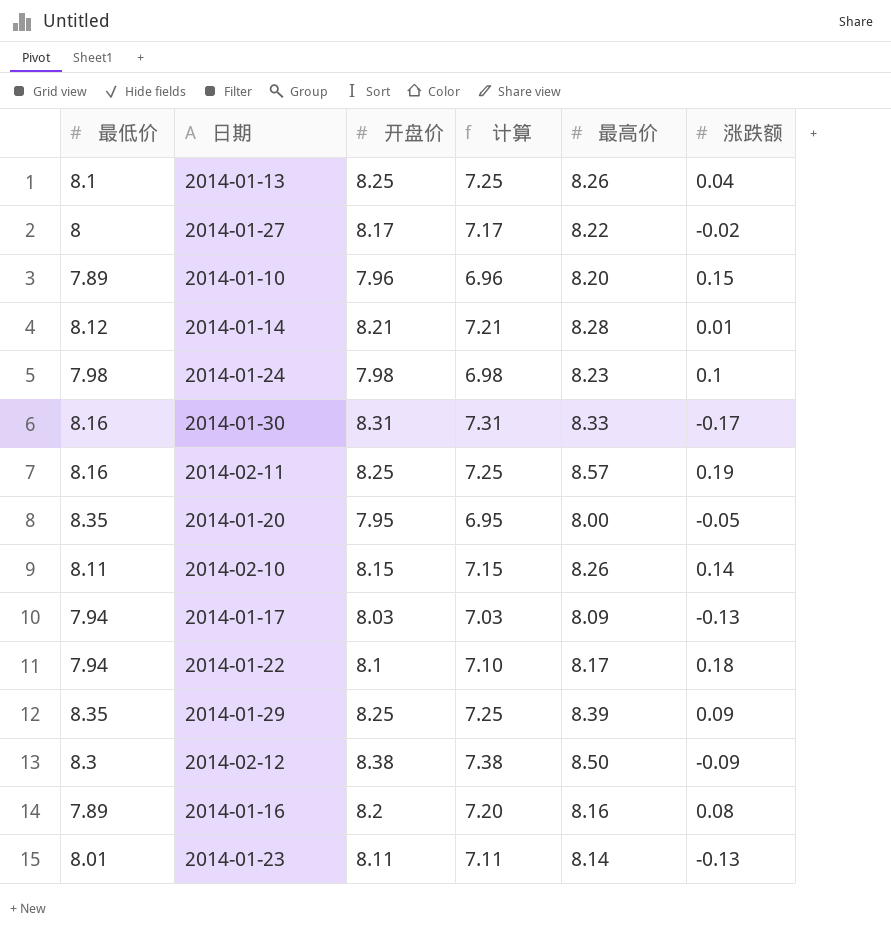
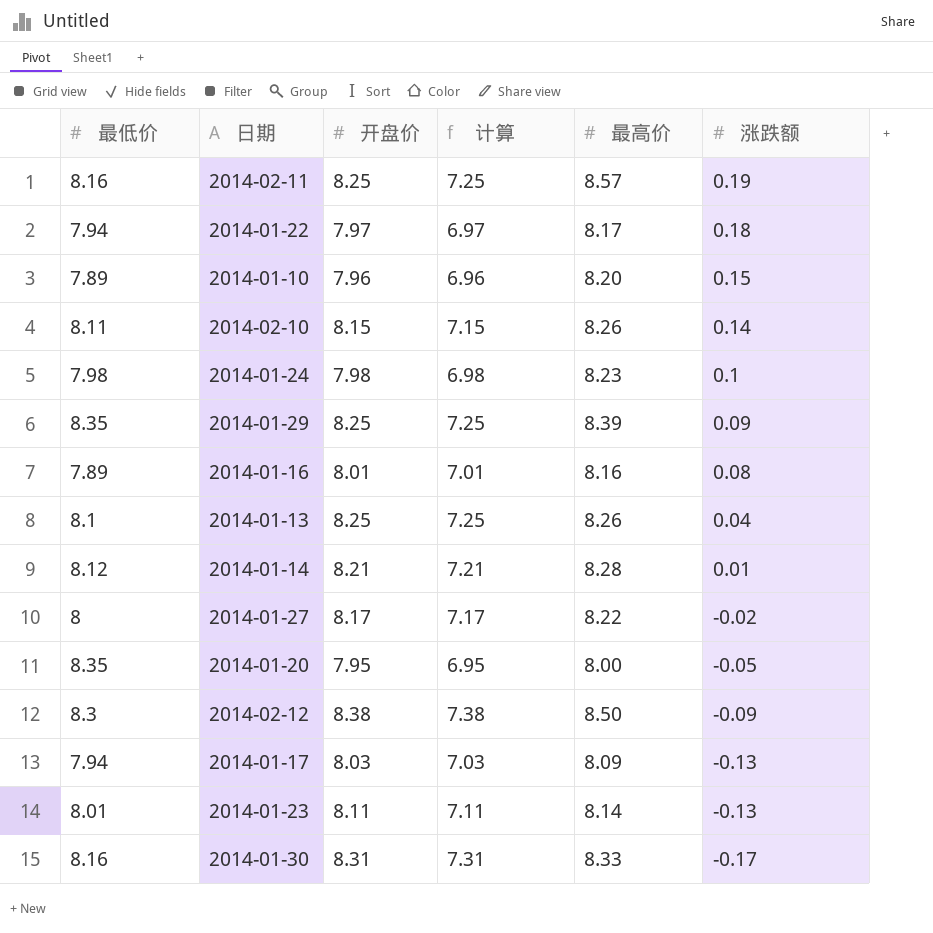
row order: none -> 涨跌额 descending
2014-01-22 | 开盘价: 8.1 -> 7.97
2014-01-22 | 计算: 7.10 -> 6.97
2014-01-16 | 开盘价: 8.2 -> 8.01
2014-01-16 | 计算: 7.20 -> 7.01

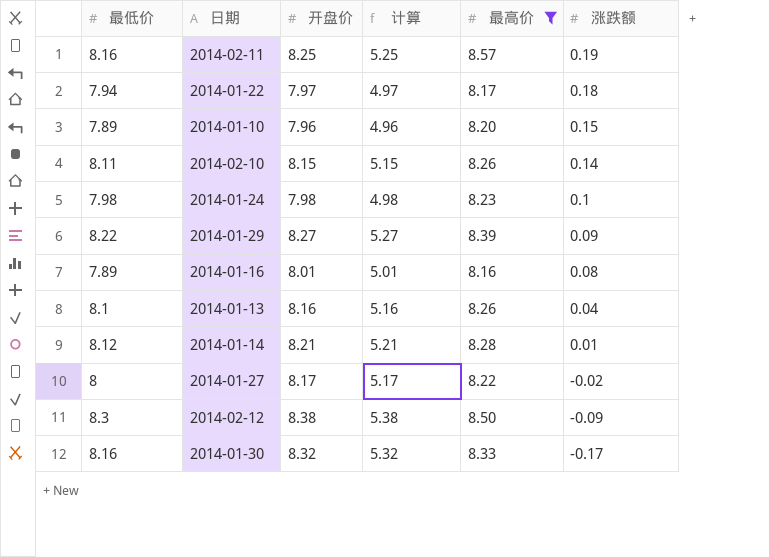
filter: none -> 最高价 >= 8.16
column 计算 | formula: [开盘价] - 1 -> [开盘价] - 3
2014-01-29 | 最低价: 8.35 -> 8.22
2014-01-29 | 开盘价: 8.25 -> 8.27
2014-01-13 | 开盘价: 8.25 -> 8.16
2014-01-30 | 开盘价: 8.31 -> 8.32

